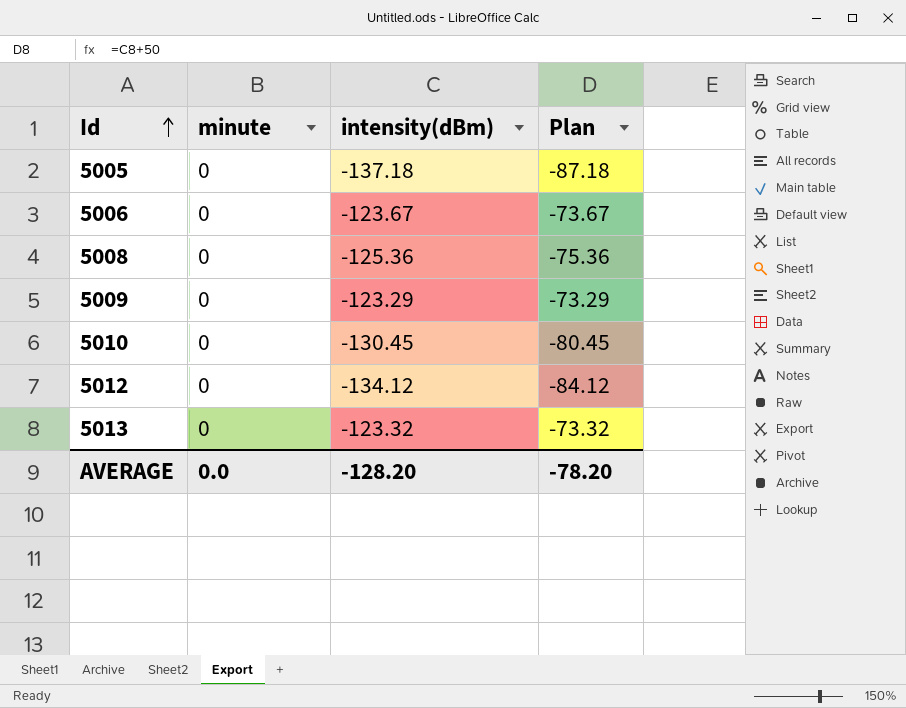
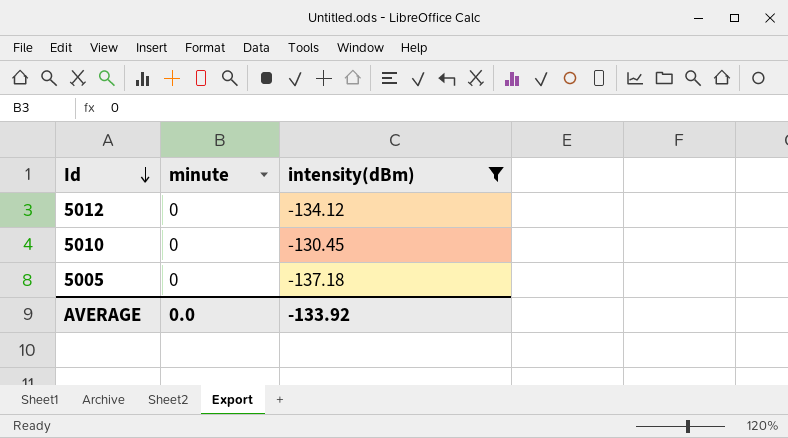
filter: none -> intensity(dBm) <= -130.45
row order: Id ascending -> Id descending
column Plan | formula: [intensity(dBm)] + 50 -> none
AVERAGE | intensity(dBm): -128.20 -> -133.92

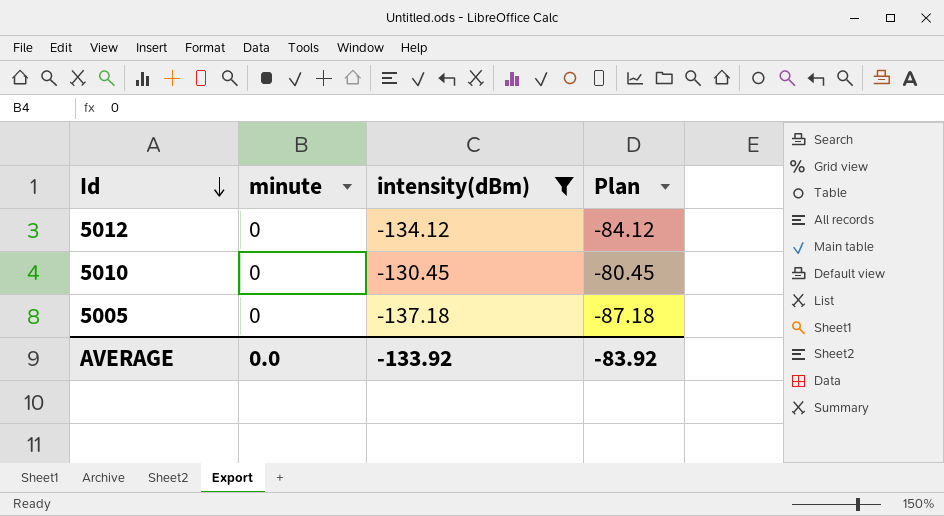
column Plan | formula: none -> [intensity(dBm)] + 50

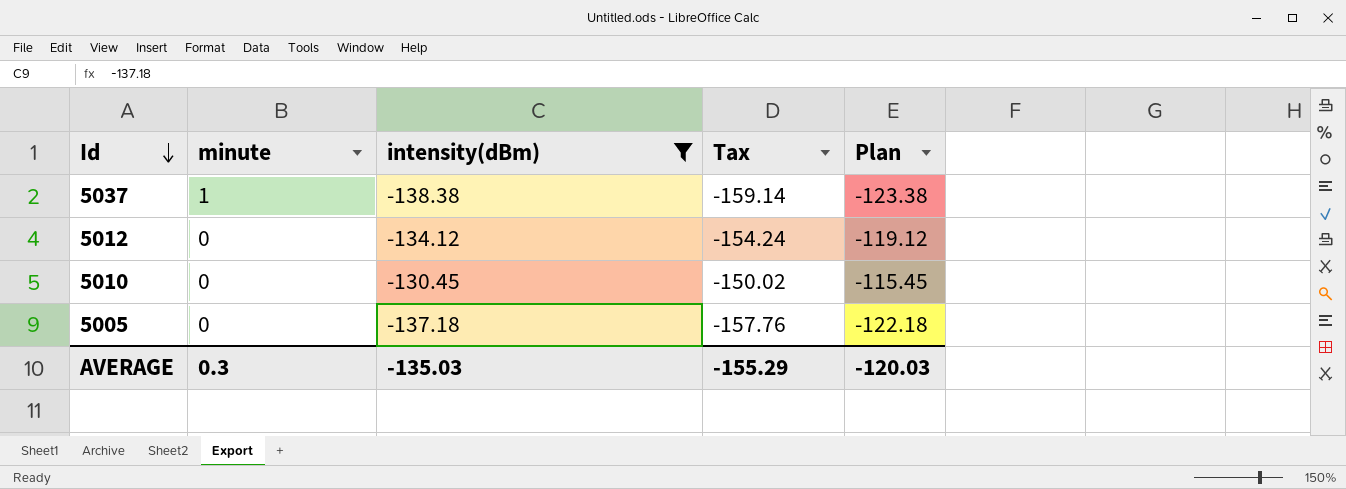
column Tax | formula: none -> [intensity(dBm)] * 1.15
column Plan | formula: [intensity(dBm)] + 50 -> [intensity(dBm)] + 15
row 5037: none -> 1 | -138.38 | -159.14 | -123.38
AVERAGE | minute: 0.0 -> 0.3
AVERAGE | intensity(dBm): -133.92 -> -135.03
AVERAGE | Plan: -83.92 -> -120.03

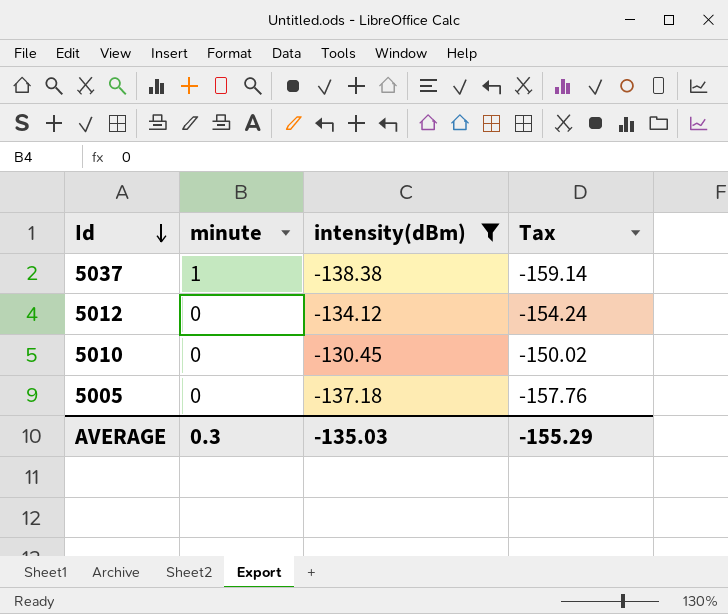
column Plan | formula: [intensity(dBm)] + 15 -> none

